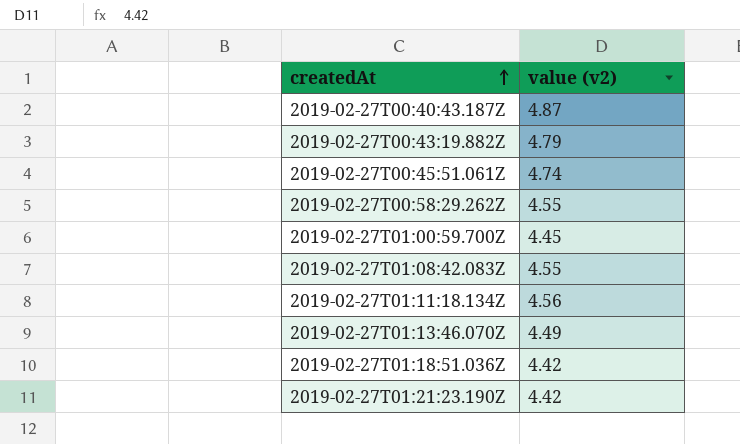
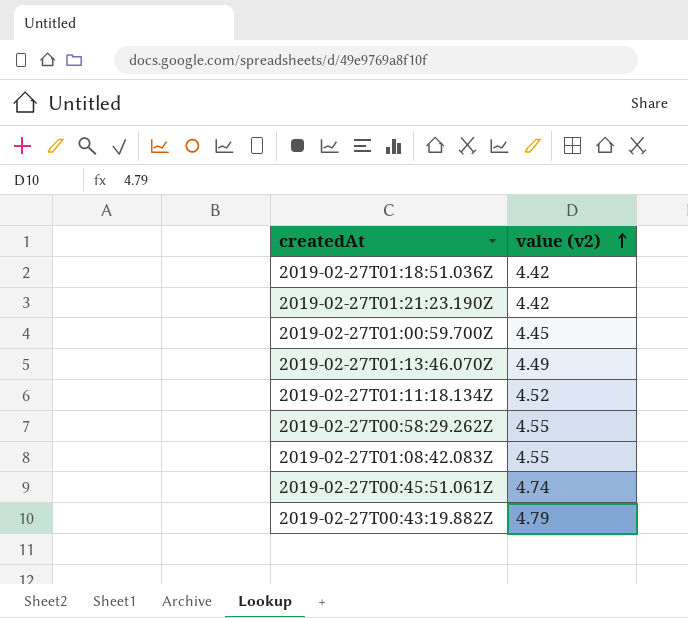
row order: createdAt ascending -> value (v2) ascending
row 2019-02-27T00:40:43.187Z: 4.87 -> none
2019-02-27T01:11:18.134Z | value (v2): 4.56 -> 4.52

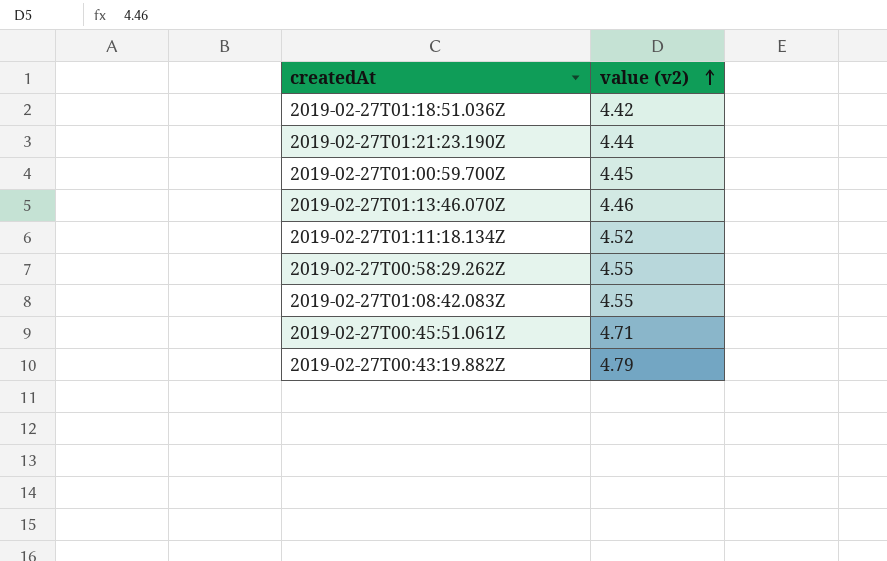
2019-02-27T01:21:23.190Z | value (v2): 4.42 -> 4.44
2019-02-27T01:13:46.070Z | value (v2): 4.49 -> 4.46
2019-02-27T00:45:51.061Z | value (v2): 4.74 -> 4.71

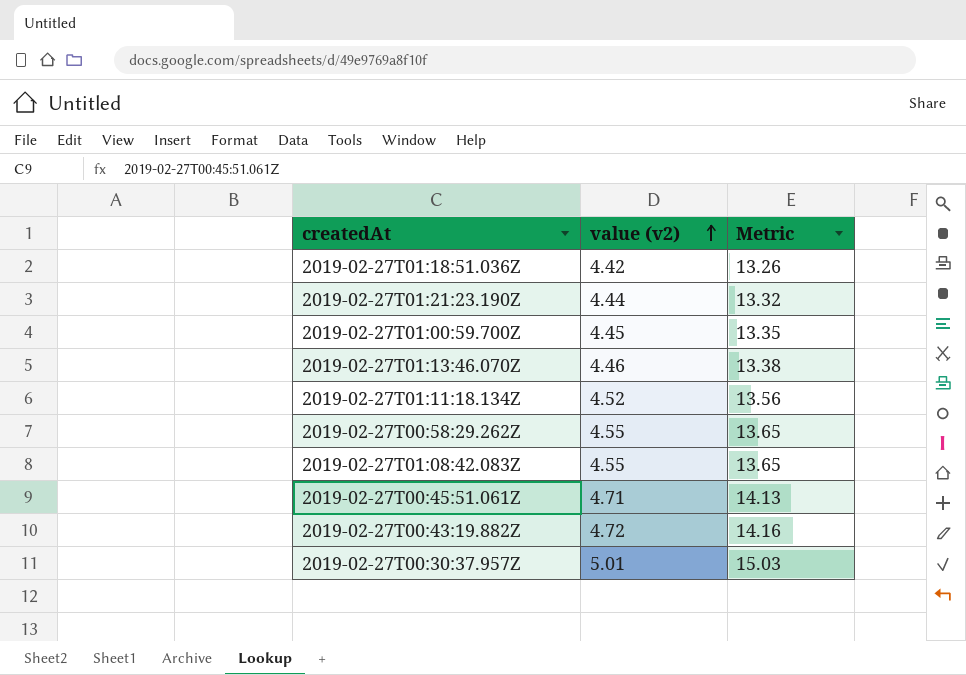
column Metric | formula: none -> [value (v2)] * 3
2019-02-27T00:43:19.882Z | value (v2): 4.79 -> 4.72
row 2019-02-27T00:30:37.957Z: none -> 5.01 | 15.03

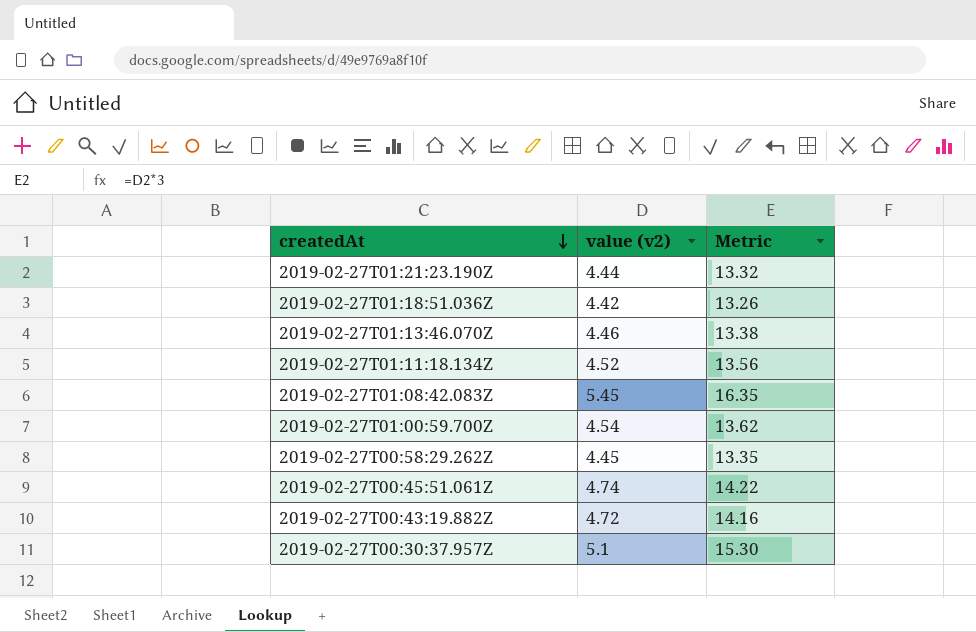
row order: value (v2) ascending -> createdAt descending
2019-02-27T01:08:42.083Z | value (v2): 4.55 -> 5.45
2019-02-27T01:08:42.083Z | Metric: 13.65 -> 16.35
2019-02-27T01:00:59.700Z | value (v2): 4.45 -> 4.54
2019-02-27T01:00:59.700Z | Metric: 13.35 -> 13.62
2019-02-27T00:58:29.262Z | value (v2): 4.55 -> 4.45
2019-02-27T00:58:29.262Z | Metric: 13.65 -> 13.35
2019-02-27T00:45:51.061Z | value (v2): 4.71 -> 4.74
2019-02-27T00:45:51.061Z | Metric: 14.13 -> 14.22
2019-02-27T00:30:37.957Z | value (v2): 5.01 -> 5.1
2019-02-27T00:30:37.957Z | Metric: 15.03 -> 15.30

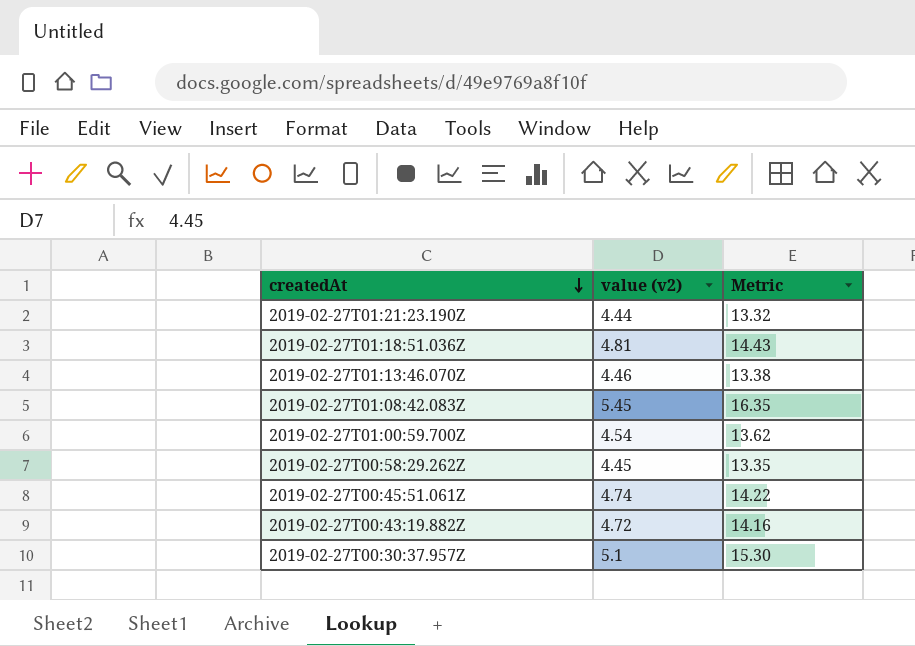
row 2019-02-27T01:11:18.134Z: 4.52 | 13.56 -> none
2019-02-27T01:18:51.036Z | value (v2): 4.42 -> 4.81
2019-02-27T01:18:51.036Z | Metric: 13.26 -> 14.43

